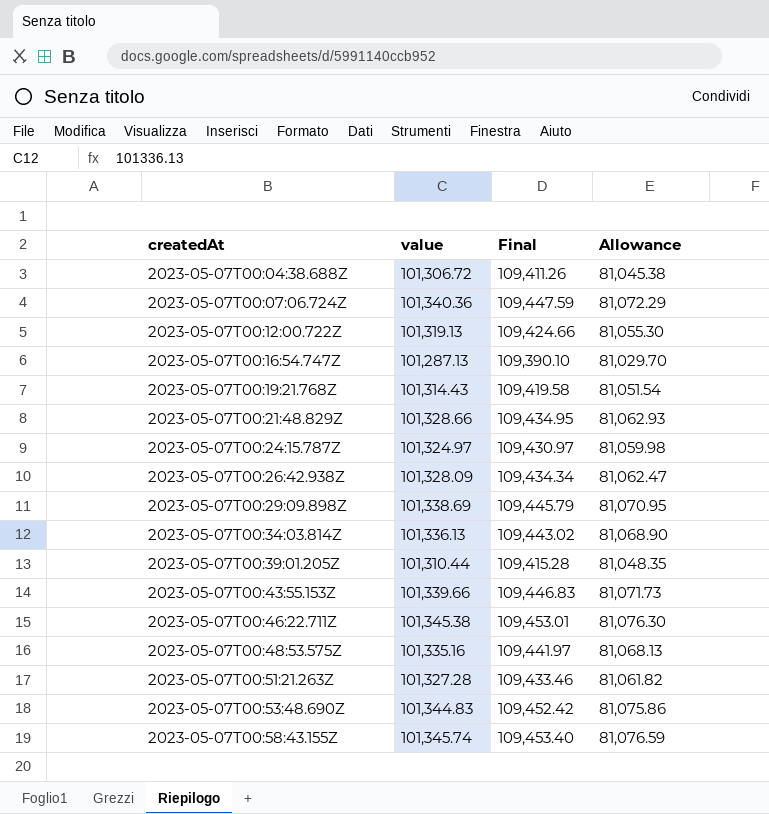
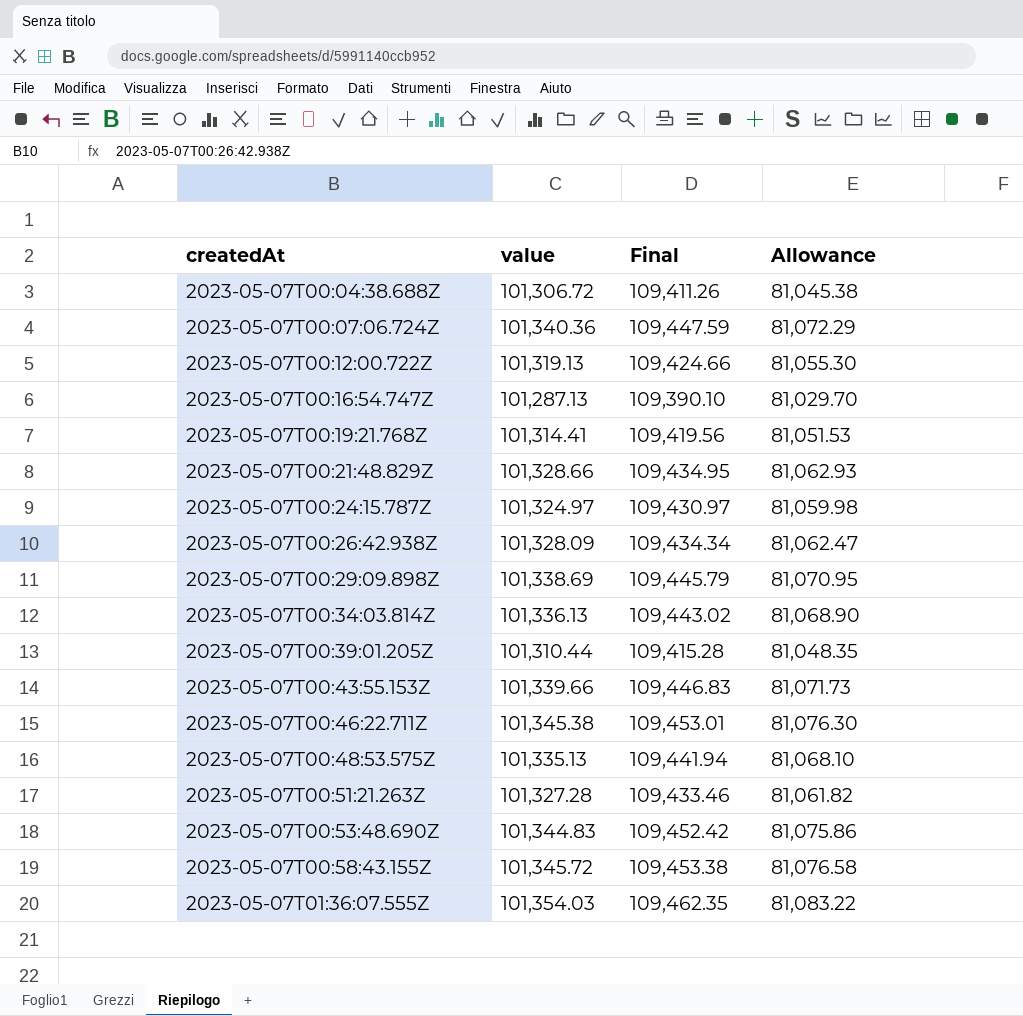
2023-05-07T00:19:21.768Z | value: 101,314.43 -> 101,314.41
2023-05-07T00:19:21.768Z | Final: 109,419.58 -> 109,419.56
2023-05-07T00:19:21.768Z | Allowance: 81,051.54 -> 81,051.53
2023-05-07T00:48:53.575Z | value: 101,335.16 -> 101,335.13
2023-05-07T00:48:53.575Z | Final: 109,441.97 -> 109,441.94
2023-05-07T00:48:53.575Z | Allowance: 81,068.13 -> 81,068.10
2023-05-07T00:58:43.155Z | value: 101,345.74 -> 101,345.72
2023-05-07T00:58:43.155Z | Final: 109,453.40 -> 109,453.38
2023-05-07T00:58:43.155Z | Allowance: 81,076.59 -> 81,076.58
row 2023-05-07T01:36:07.555Z: none -> 101,354.03 | 109,462.35 | 81,083.22

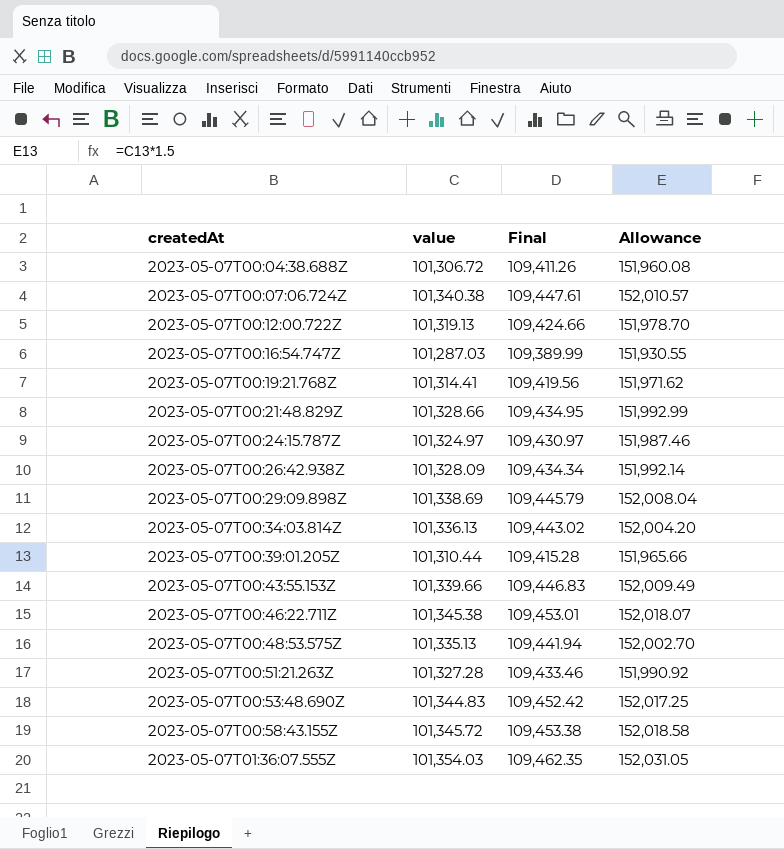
column Allowance | formula: [value] * 0.8 -> [value] * 1.5
2023-05-07T00:07:06.724Z | value: 101,340.36 -> 101,340.38
2023-05-07T00:07:06.724Z | Final: 109,447.59 -> 109,447.61
2023-05-07T00:16:54.747Z | value: 101,287.13 -> 101,287.03
2023-05-07T00:16:54.747Z | Final: 109,390.10 -> 109,389.99

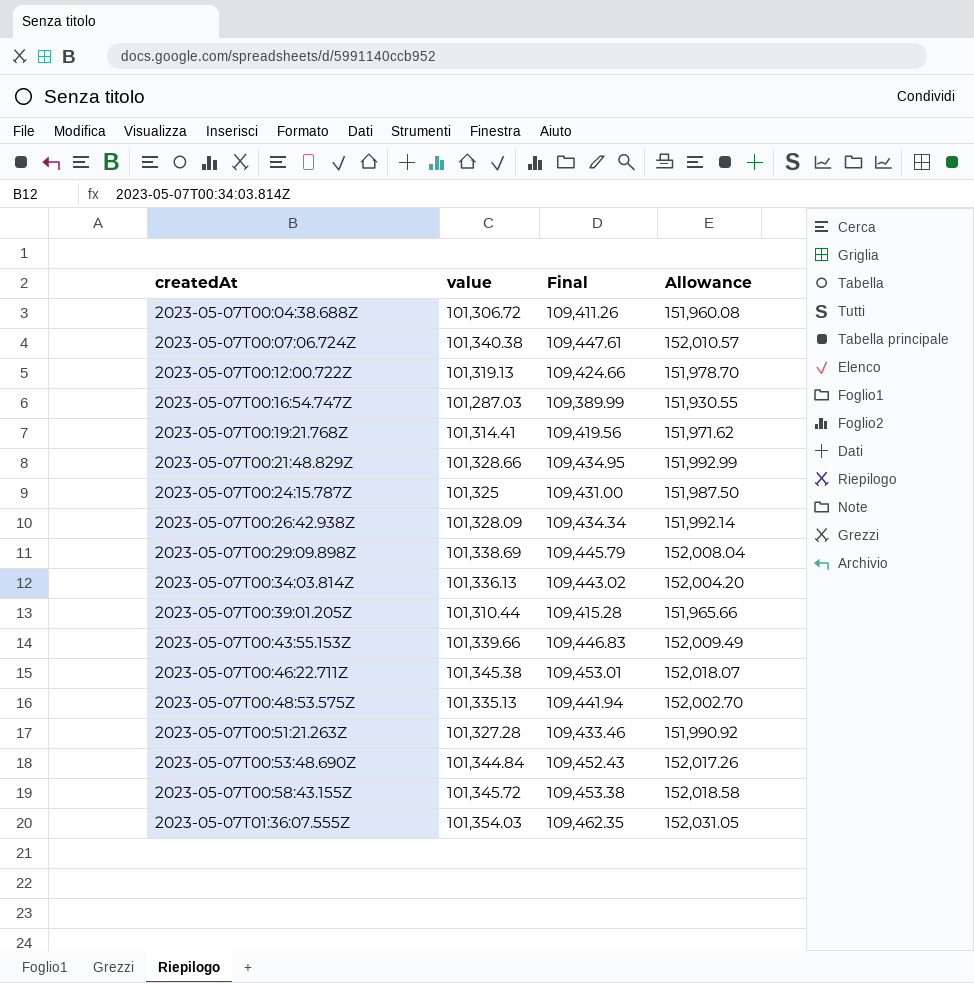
2023-05-07T00:24:15.787Z | value: 101,324.97 -> 101,325
2023-05-07T00:24:15.787Z | Final: 109,430.97 -> 109,431.00
2023-05-07T00:24:15.787Z | Allowance: 151,987.46 -> 151,987.50
2023-05-07T00:53:48.690Z | value: 101,344.83 -> 101,344.84
2023-05-07T00:53:48.690Z | Final: 109,452.42 -> 109,452.43
2023-05-07T00:53:48.690Z | Allowance: 152,017.25 -> 152,017.26

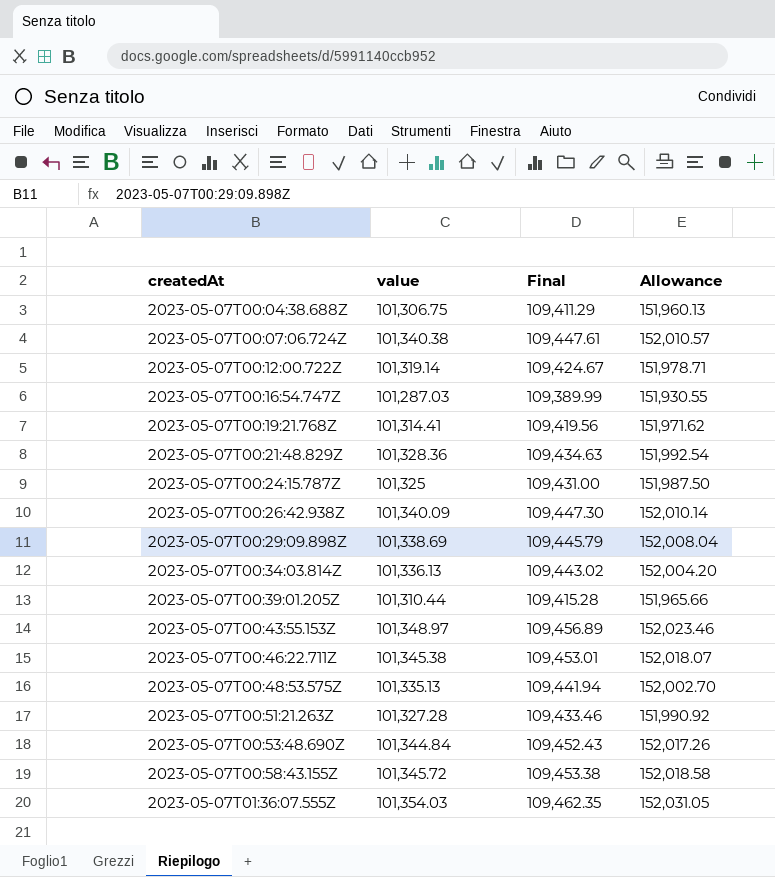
2023-05-07T00:04:38.688Z | value: 101,306.72 -> 101,306.75
2023-05-07T00:04:38.688Z | Final: 109,411.26 -> 109,411.29
2023-05-07T00:04:38.688Z | Allowance: 151,960.08 -> 151,960.13
2023-05-07T00:12:00.722Z | value: 101,319.13 -> 101,319.14
2023-05-07T00:12:00.722Z | Final: 109,424.66 -> 109,424.67
2023-05-07T00:12:00.722Z | Allowance: 151,978.70 -> 151,978.71
2023-05-07T00:21:48.829Z | value: 101,328.66 -> 101,328.36
2023-05-07T00:21:48.829Z | Final: 109,434.95 -> 109,434.63
2023-05-07T00:21:48.829Z | Allowance: 151,992.99 -> 151,992.54
2023-05-07T00:26:42.938Z | value: 101,328.09 -> 101,340.09
2023-05-07T00:26:42.938Z | Final: 109,434.34 -> 109,447.30
2023-05-07T00:26:42.938Z | Allowance: 151,992.14 -> 152,010.14
2023-05-07T00:43:55.153Z | value: 101,339.66 -> 101,348.97
2023-05-07T00:43:55.153Z | Final: 109,446.83 -> 109,456.89
2023-05-07T00:43:55.153Z | Allowance: 152,009.49 -> 152,023.46

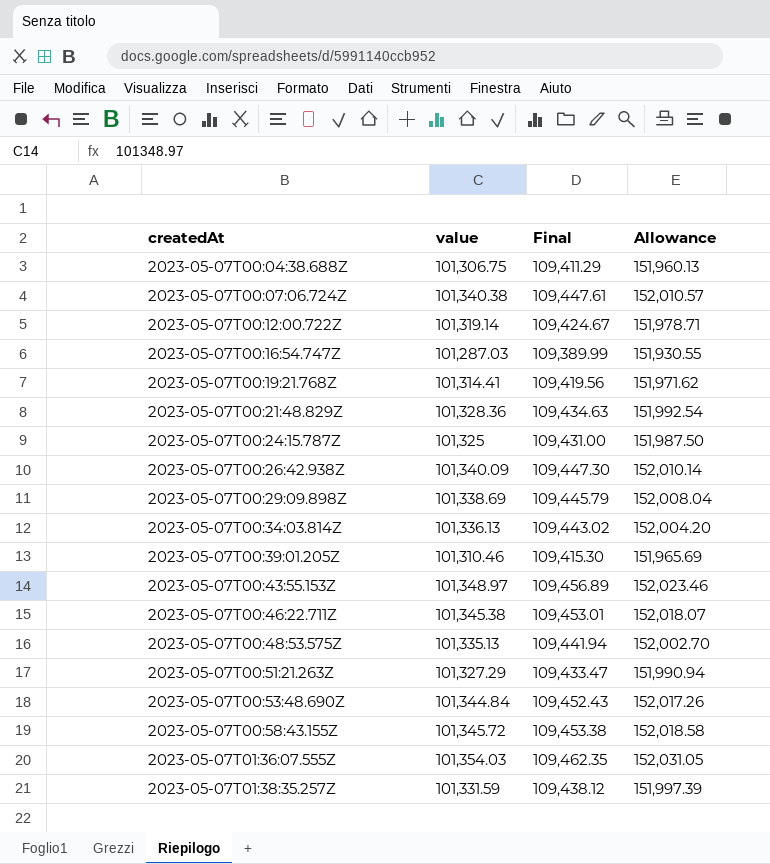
2023-05-07T00:39:01.205Z | value: 101,310.44 -> 101,310.46
2023-05-07T00:39:01.205Z | Final: 109,415.28 -> 109,415.30
2023-05-07T00:39:01.205Z | Allowance: 151,965.66 -> 151,965.69
2023-05-07T00:51:21.263Z | value: 101,327.28 -> 101,327.29
2023-05-07T00:51:21.263Z | Final: 109,433.46 -> 109,433.47
2023-05-07T00:51:21.263Z | Allowance: 151,990.92 -> 151,990.94
row 2023-05-07T01:38:35.257Z: none -> 101,331.59 | 109,438.12 | 151,997.39

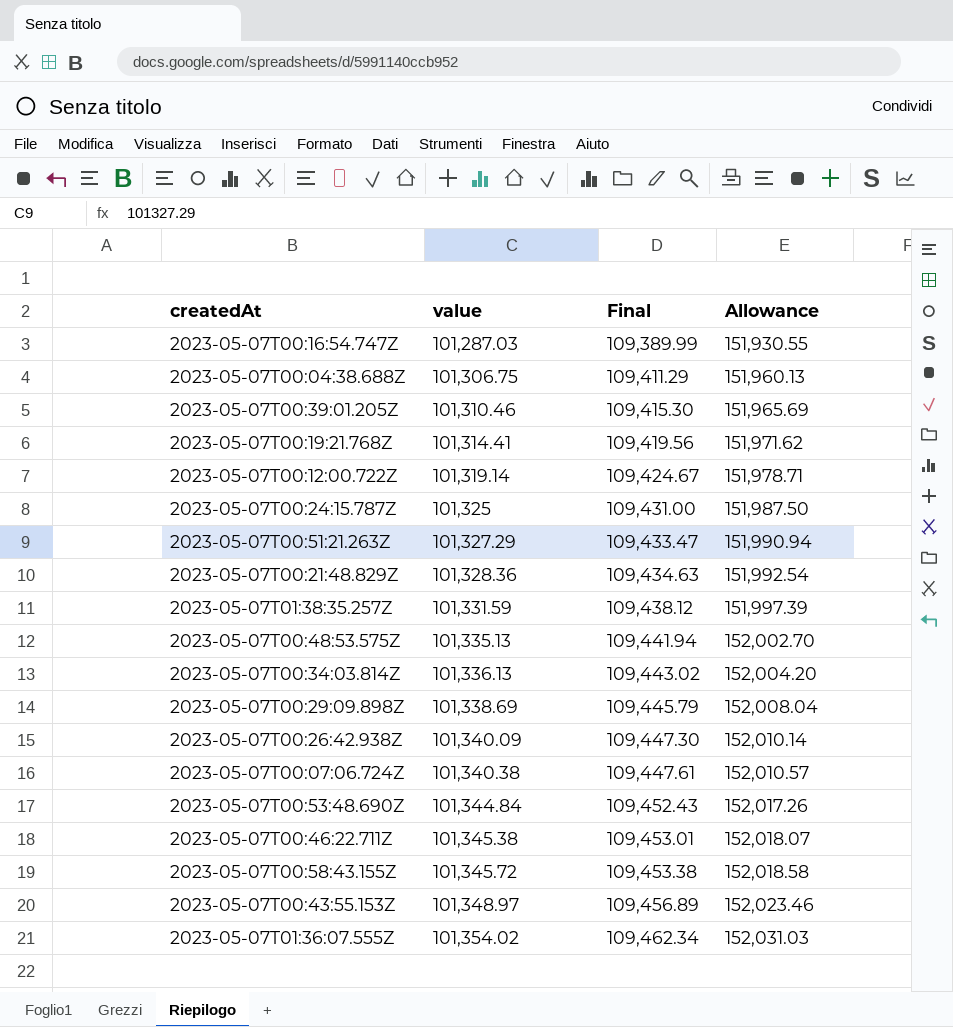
row order: createdAt ascending -> value ascending
2023-05-07T01:36:07.555Z | value: 101,354.03 -> 101,354.02
2023-05-07T01:36:07.555Z | Final: 109,462.35 -> 109,462.34
2023-05-07T01:36:07.555Z | Allowance: 152,031.05 -> 152,031.03

